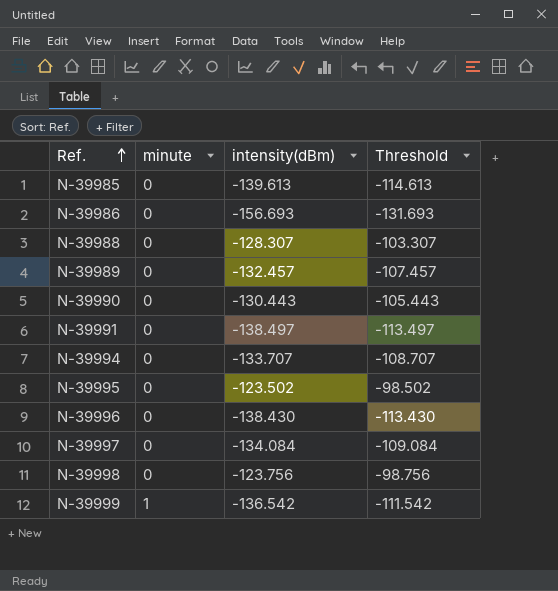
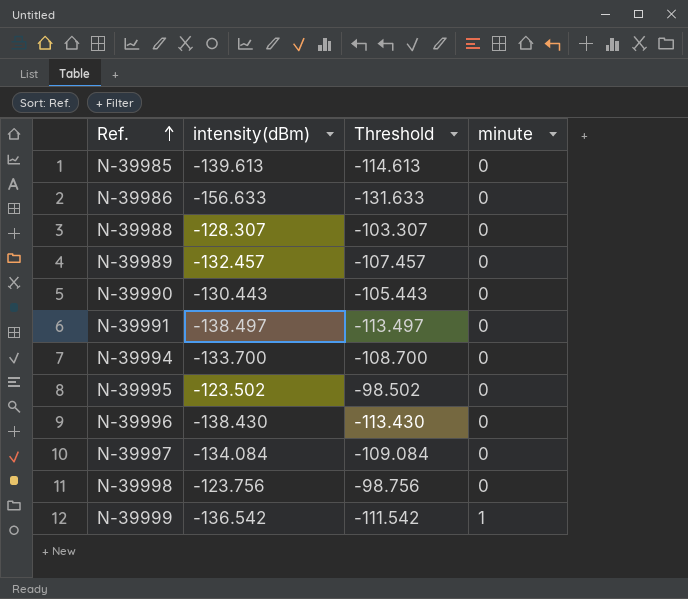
column minute | position: 2 -> 4
N-39986 | intensity(dBm): -156.693 -> -156.633
N-39986 | Threshold: -131.693 -> -131.633
N-39994 | intensity(dBm): -133.707 -> -133.700
N-39994 | Threshold: -108.707 -> -108.700

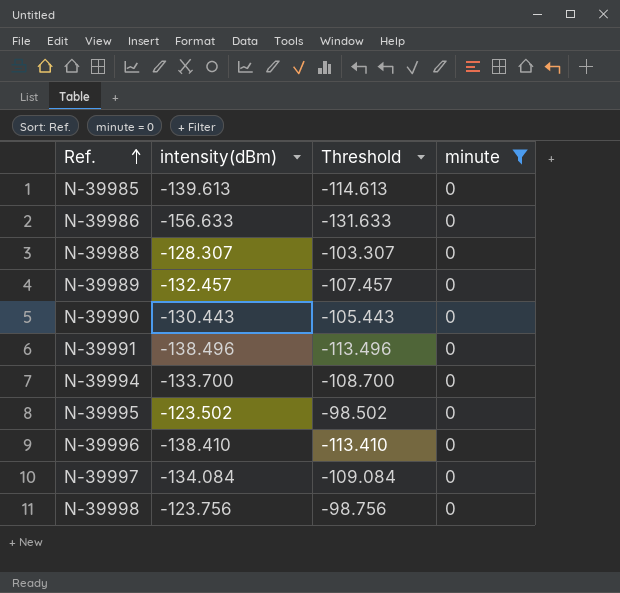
filter: none -> minute = 0
N-39991 | intensity(dBm): -138.497 -> -138.496
N-39991 | Threshold: -113.497 -> -113.496
N-39996 | intensity(dBm): -138.430 -> -138.410
N-39996 | Threshold: -113.430 -> -113.410

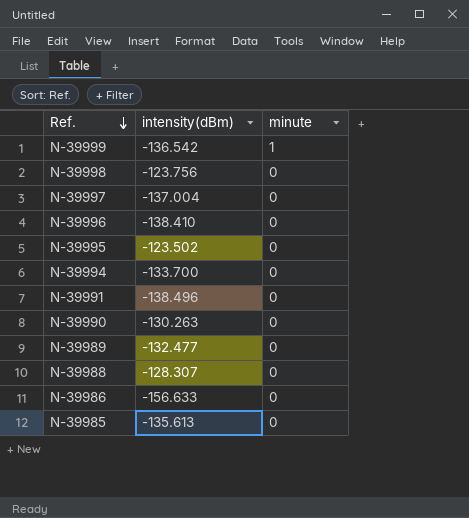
filter: minute = 0 -> none
row order: Ref. ascending -> Ref. descending
column Threshold | formula: [intensity(dBm)] + 25 -> none
N-39997 | intensity(dBm): -134.084 -> -137.004
N-39990 | intensity(dBm): -130.443 -> -130.263
N-39989 | intensity(dBm): -132.457 -> -132.477
N-39985 | intensity(dBm): -139.613 -> -135.613

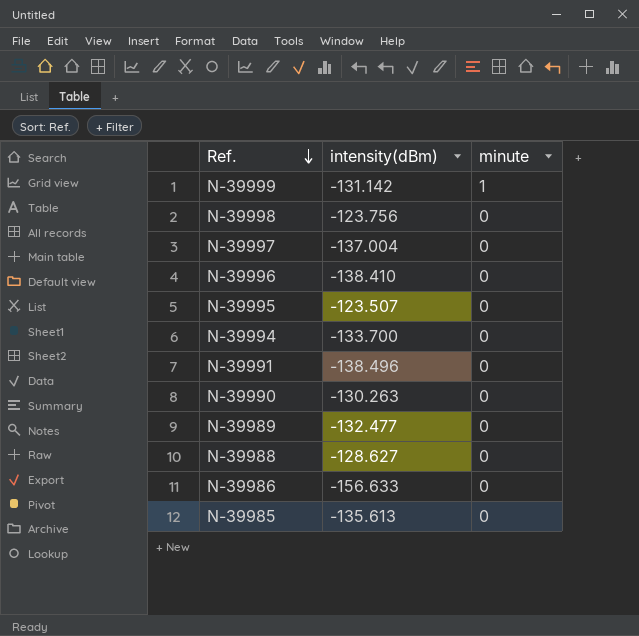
N-39999 | intensity(dBm): -136.542 -> -131.142
N-39995 | intensity(dBm): -123.502 -> -123.507
N-39988 | intensity(dBm): -128.307 -> -128.627

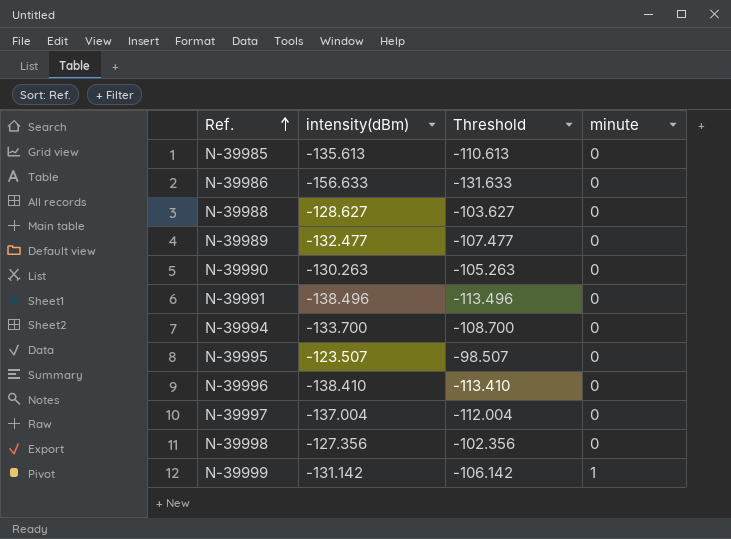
row order: Ref. descending -> Ref. ascending
column Threshold | formula: none -> [intensity(dBm)] + 25
N-39998 | intensity(dBm): -123.756 -> -127.356

